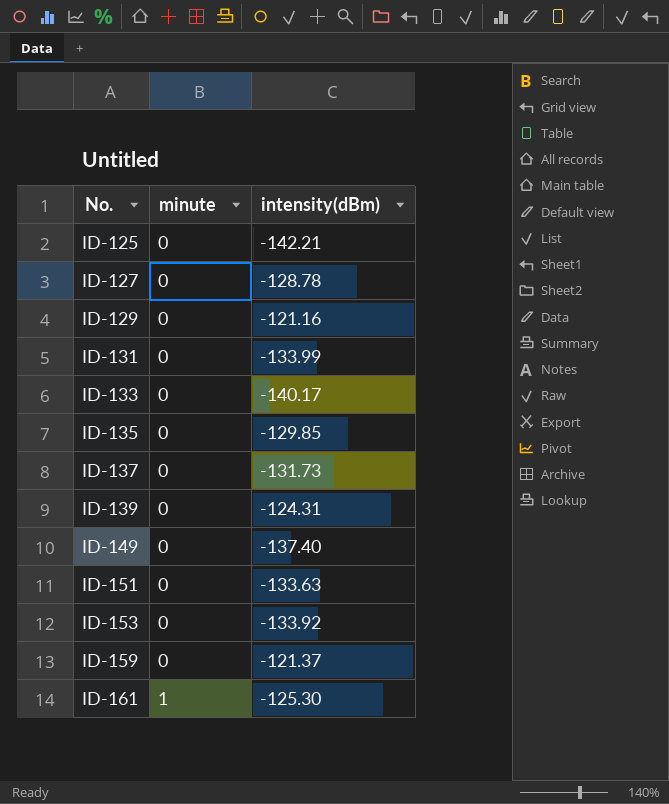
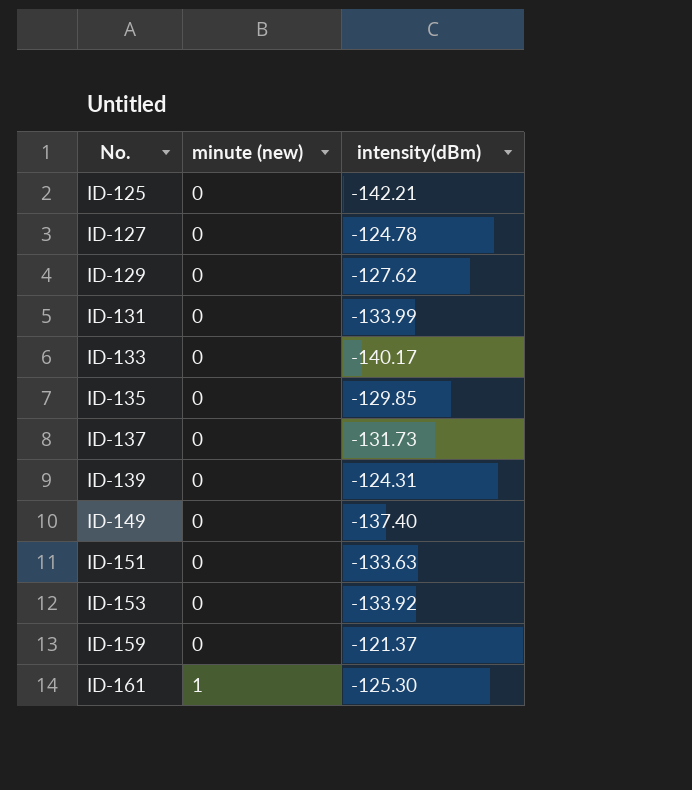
column name: minute -> minute (new)
ID-127 | intensity(dBm): -128.78 -> -124.78
ID-129 | intensity(dBm): -121.16 -> -127.62

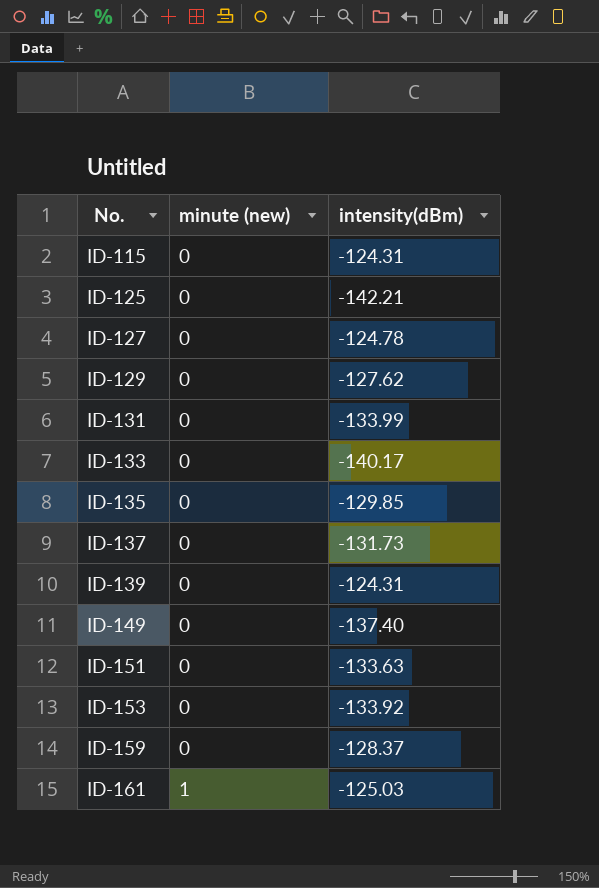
row ID-115: none -> 0 | -124.31
ID-159 | intensity(dBm): -121.37 -> -128.37
ID-161 | intensity(dBm): -125.30 -> -125.03

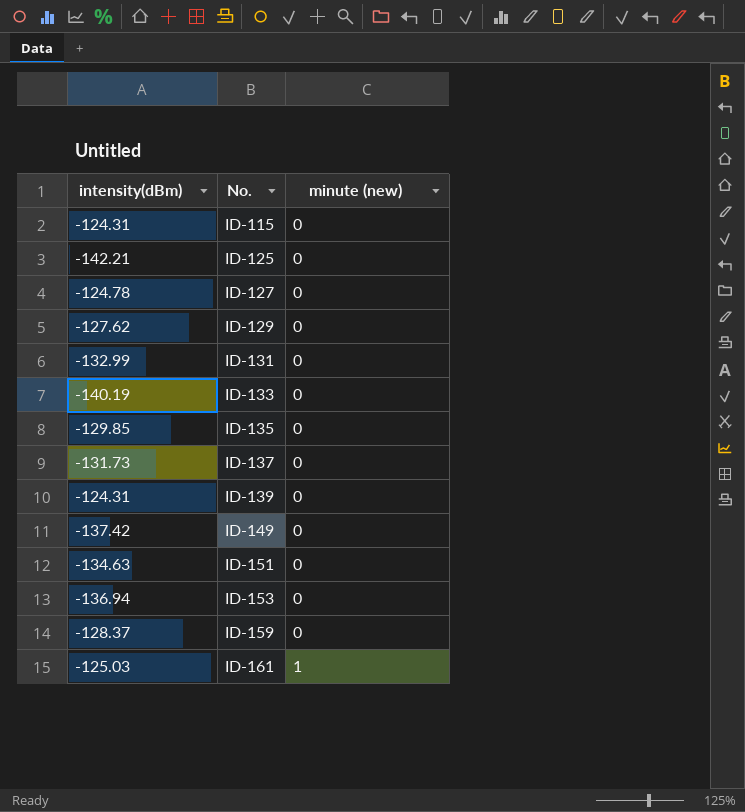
column intensity(dBm) | position: 3 -> 1
ID-131 | intensity(dBm): -133.99 -> -132.99
ID-133 | intensity(dBm): -140.17 -> -140.19
ID-149 | intensity(dBm): -137.40 -> -137.42
ID-151 | intensity(dBm): -133.63 -> -134.63
ID-153 | intensity(dBm): -133.92 -> -136.94

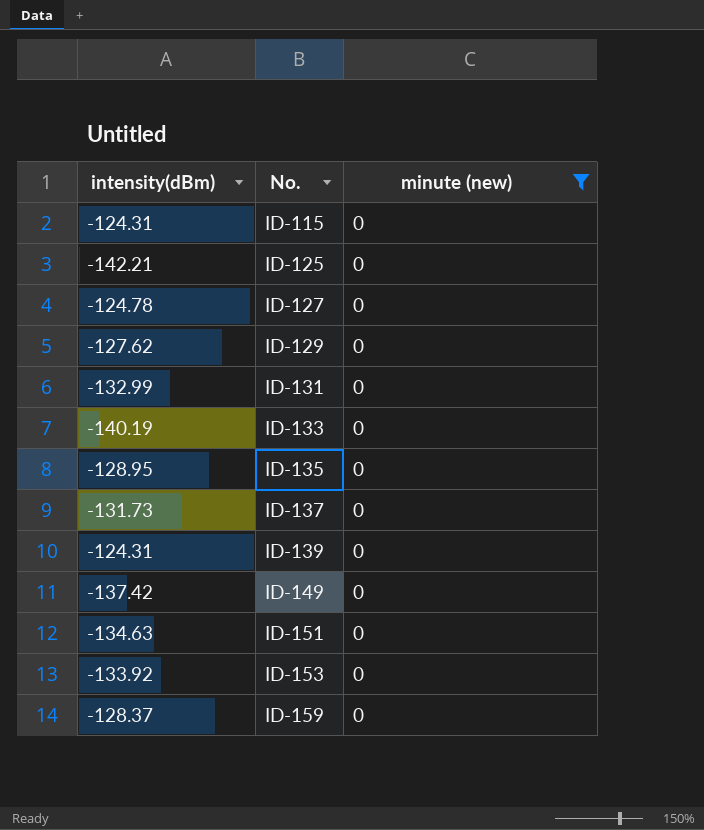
filter: none -> minute (new) = 0
ID-135 | intensity(dBm): -129.85 -> -128.95
ID-153 | intensity(dBm): -136.94 -> -133.92

